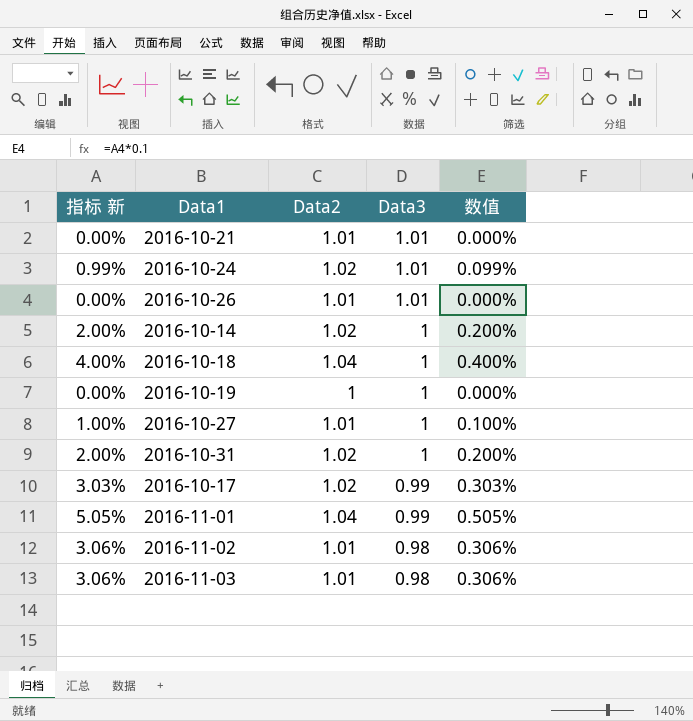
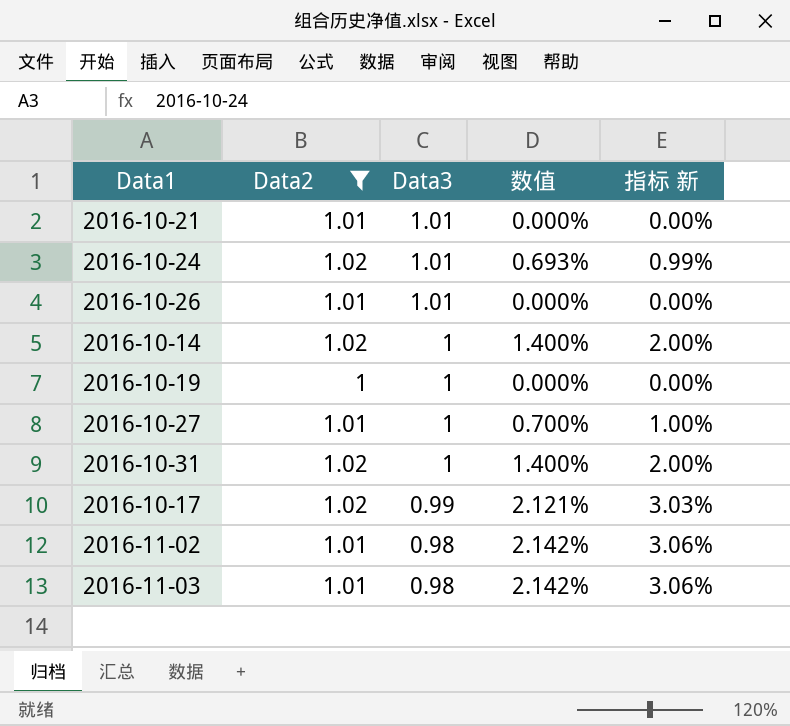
filter: none -> Data2 != 1.04
column 数值 | formula: [指标 新] * 0.1 -> [指标 新] * 0.7
column 指标 新 | position: 1 -> 5

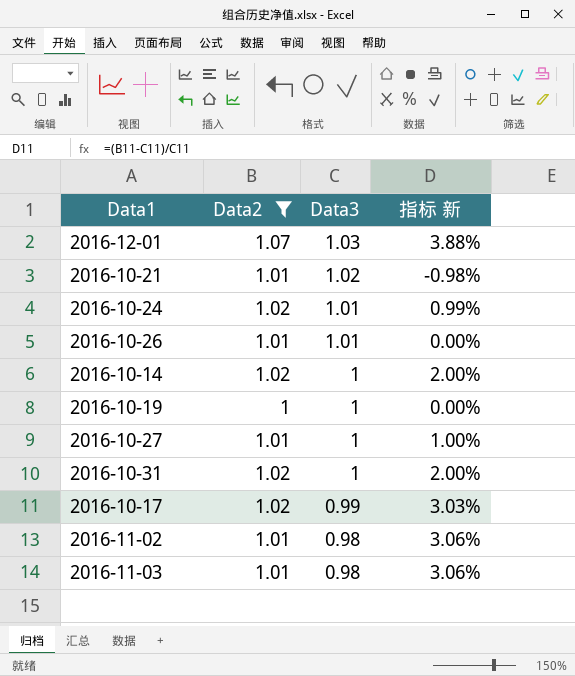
column 数值 | formula: [指标 新] * 0.7 -> none
row 2016-12-01: none -> 1.07 | 1.03 | 3.88%
2016-10-21 | Data3: 1.01 -> 1.02
2016-10-21 | 指标 新: 0.00% -> -0.98%

